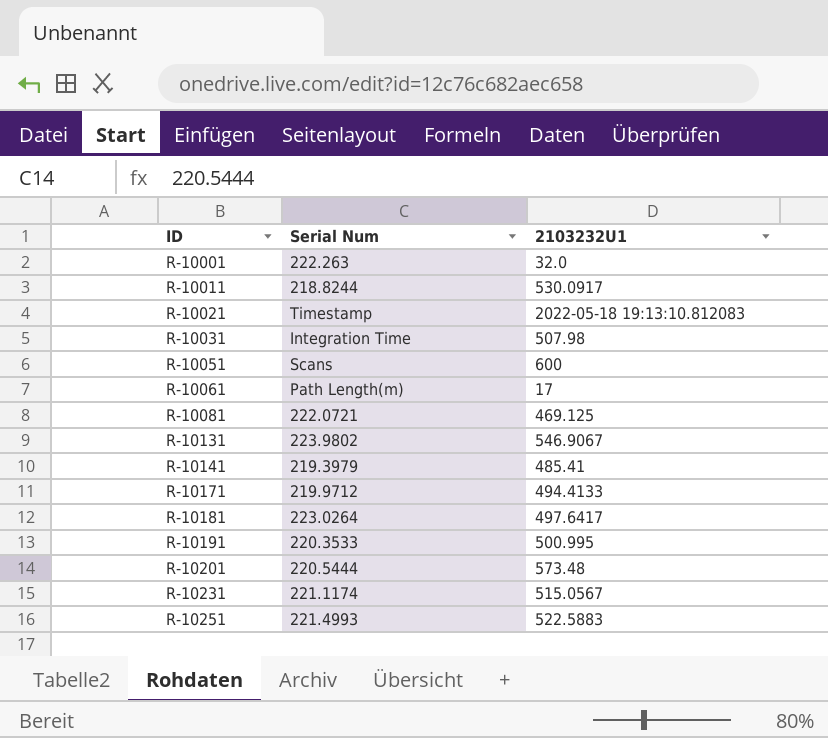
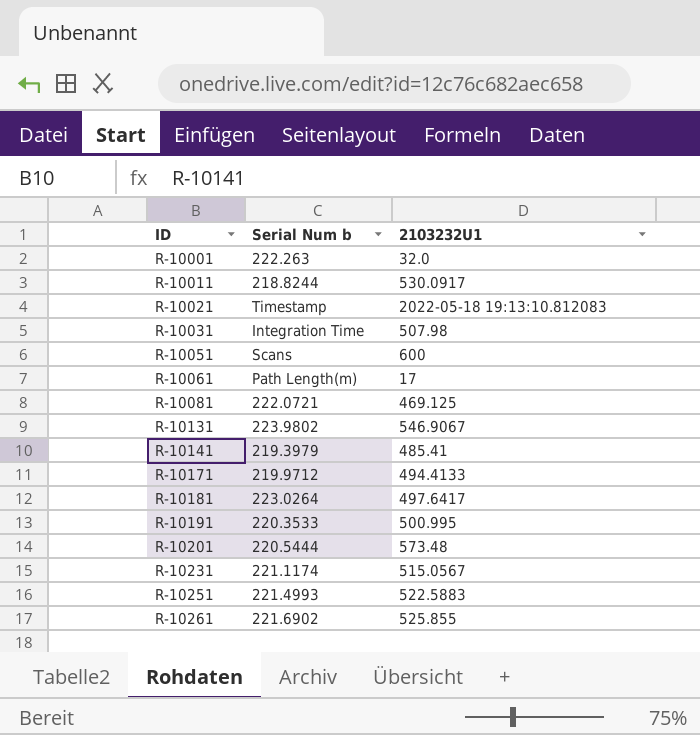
column name: Serial Num -> Serial Num b
row R-10261: none -> 221.6902 | 525.855

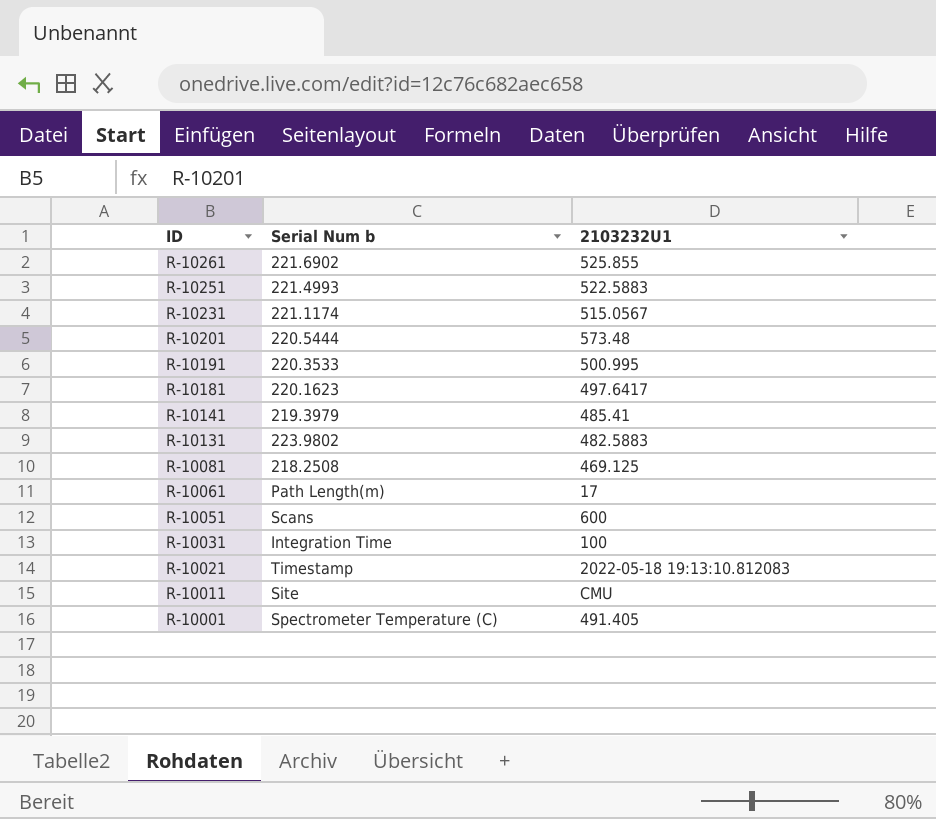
row order: ID ascending -> ID descending
row R-10171: 219.9712 | 494.4133 -> none
R-10181 | Serial Num b: 223.0264 -> 220.1623
R-10131 | 2103232U1: 546.9067 -> 482.5883
R-10081 | Serial Num b: 222.0721 -> 218.2508
R-10031 | 2103232U1: 507.98 -> 100
R-10011 | Serial Num b: 218.8244 -> Site
R-10011 | 2103232U1: 530.0917 -> CMU
R-10001 | Serial Num b: 222.263 -> Spectrometer Temperature (C)
R-10001 | 2103232U1: 32.0 -> 491.405

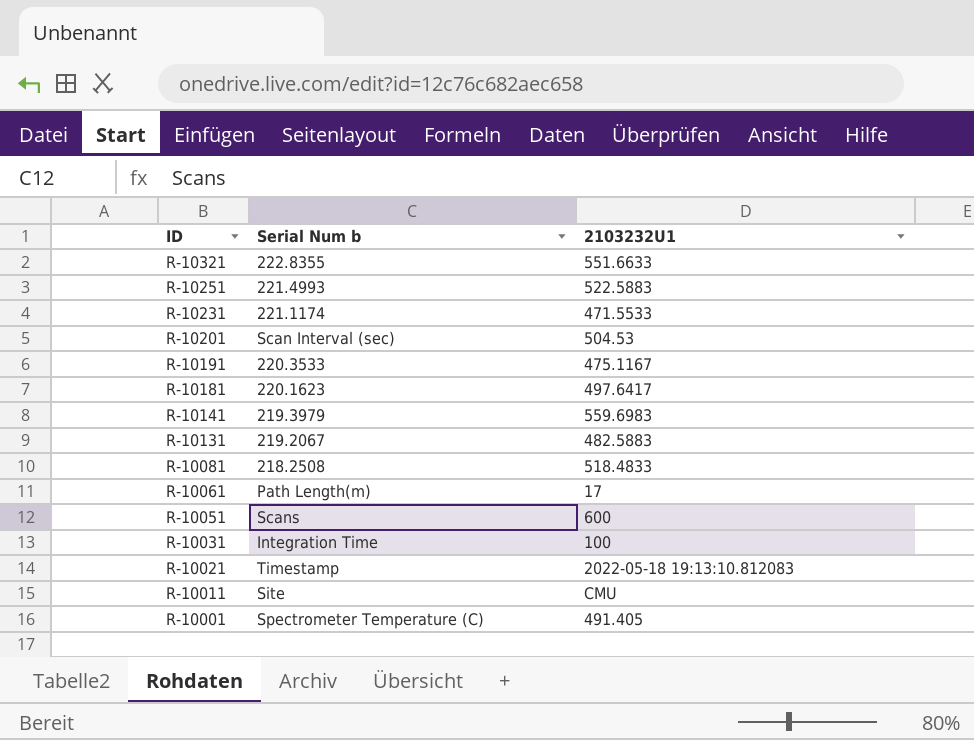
row R-10261: 221.6902 | 525.855 -> none
row R-10321: none -> 222.8355 | 551.6633
R-10231 | 2103232U1: 515.0567 -> 471.5533
R-10201 | Serial Num b: 220.5444 -> Scan Interval (sec)
R-10201 | 2103232U1: 573.48 -> 504.53
R-10191 | 2103232U1: 500.995 -> 475.1167
R-10141 | 2103232U1: 485.41 -> 559.6983
R-10131 | Serial Num b: 223.9802 -> 219.2067
R-10081 | 2103232U1: 469.125 -> 518.4833

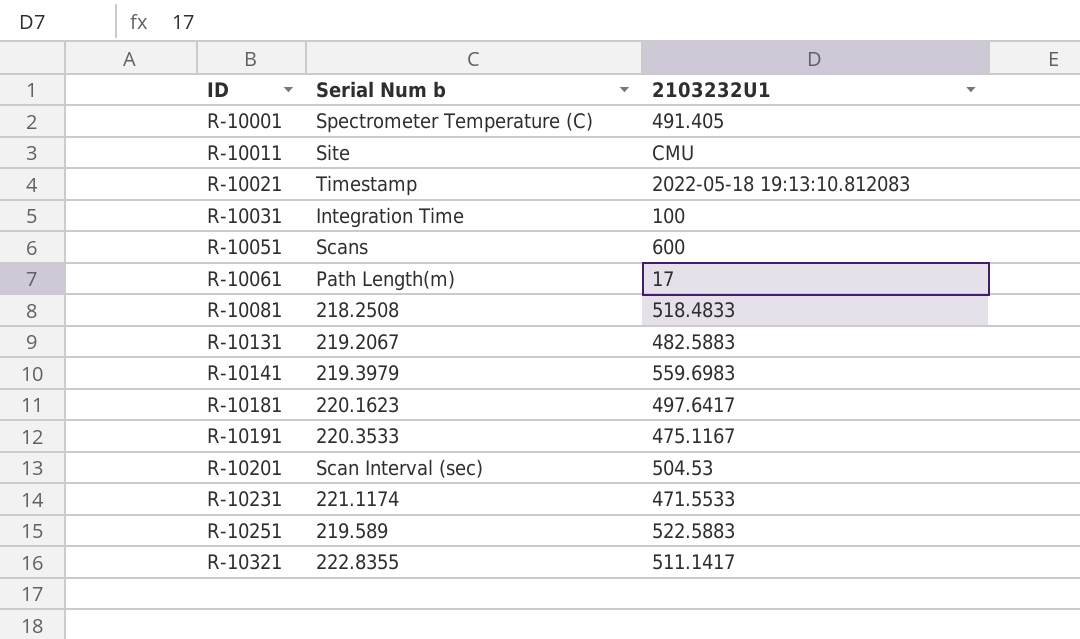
row order: ID descending -> ID ascending
R-10251 | Serial Num b: 221.4993 -> 219.589
R-10321 | 2103232U1: 551.6633 -> 511.1417

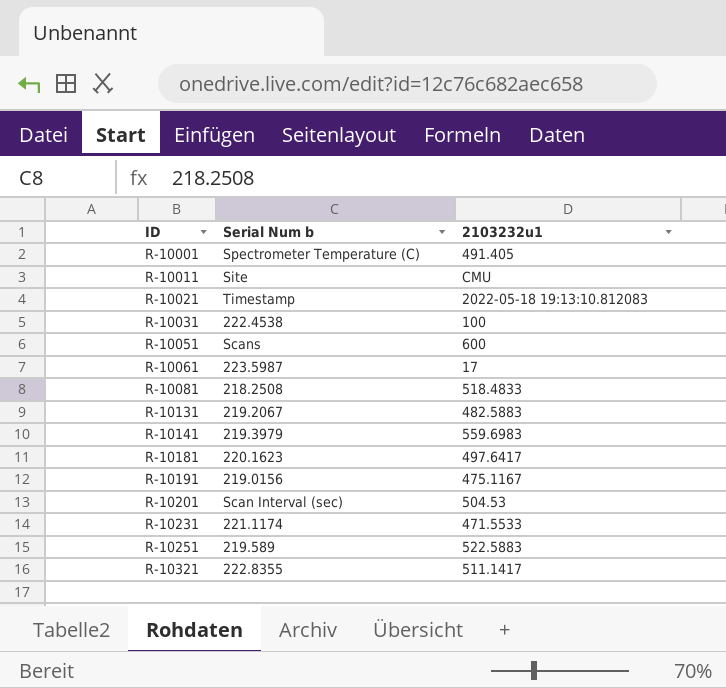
column name: 2103232U1 -> 2103232u1
R-10031 | Serial Num b: Integration Time -> 222.4538
R-10061 | Serial Num b: Path Length(m) -> 223.5987
R-10191 | Serial Num b: 220.3533 -> 219.0156

